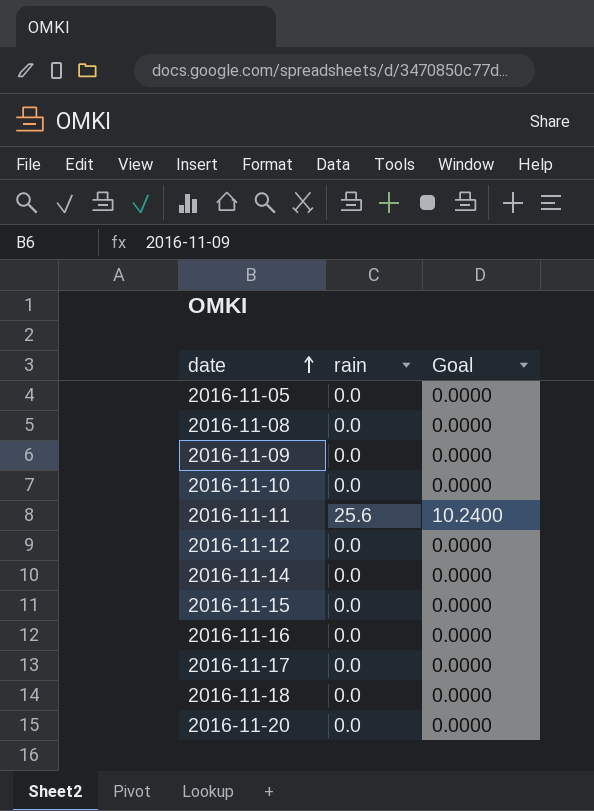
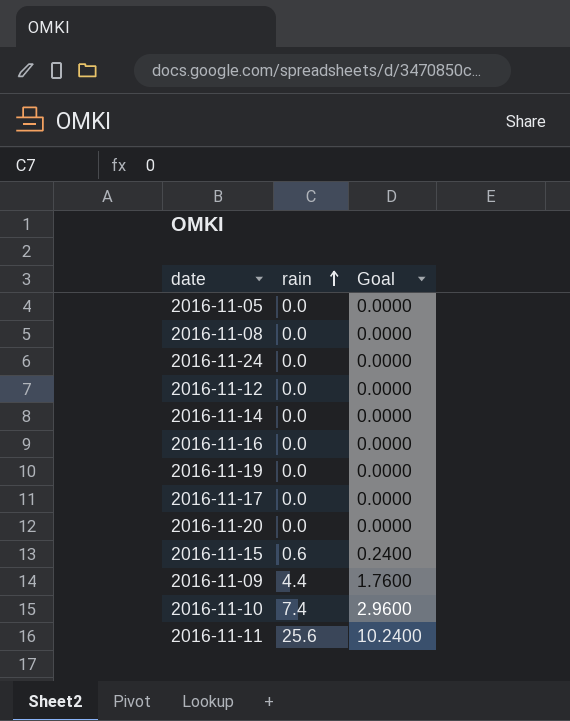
row order: date ascending -> rain ascending
row 2016-11-18: 0.0 | 0.0000 -> none
row 2016-11-24: none -> 0.0 | 0.0000
row 2016-11-19: none -> 0.0 | 0.0000
2016-11-15 | rain: 0.0 -> 0.6
2016-11-15 | Goal: 0.0000 -> 0.2400
2016-11-09 | rain: 0.0 -> 4.4
2016-11-09 | Goal: 0.0000 -> 1.7600
2016-11-10 | rain: 0.0 -> 7.4
2016-11-10 | Goal: 0.0000 -> 2.9600

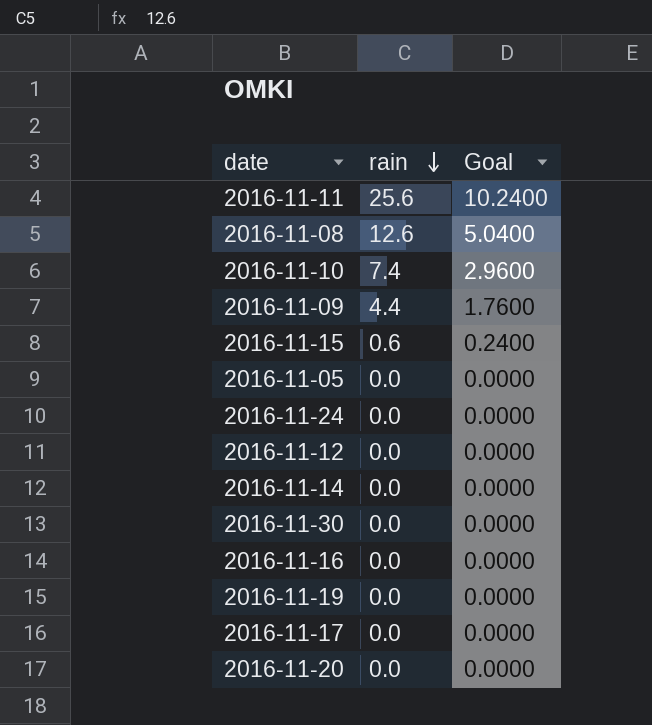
row order: rain ascending -> rain descending
2016-11-08 | rain: 0.0 -> 12.6
2016-11-08 | Goal: 0.0000 -> 5.0400
row 2016-11-30: none -> 0.0 | 0.0000

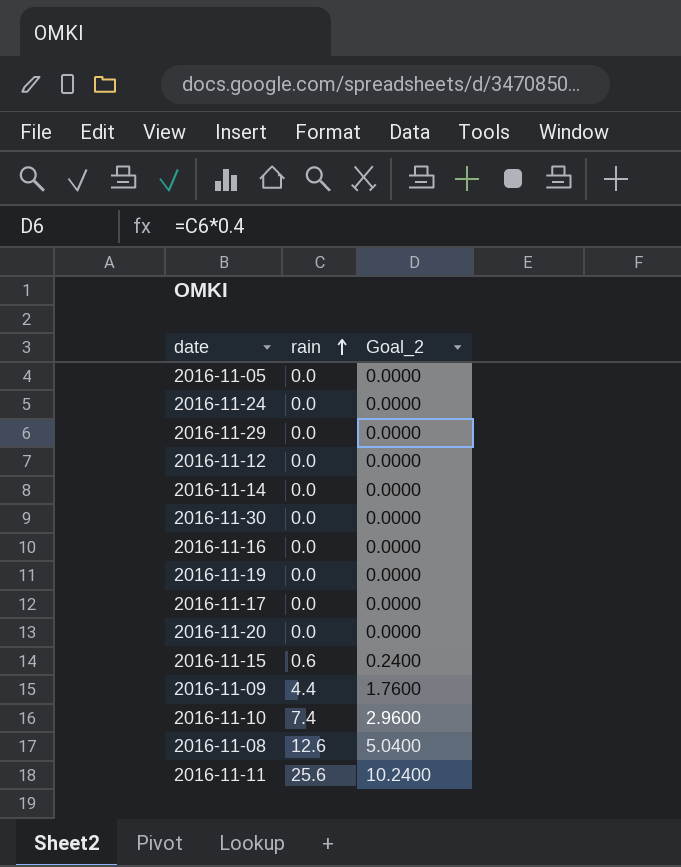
row order: rain descending -> rain ascending
column name: Goal -> Goal_2
row 2016-11-29: none -> 0.0 | 0.0000

